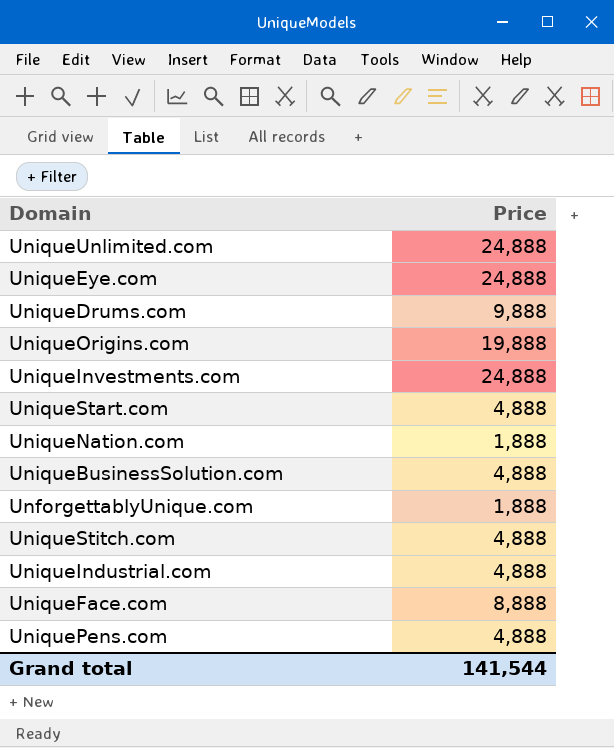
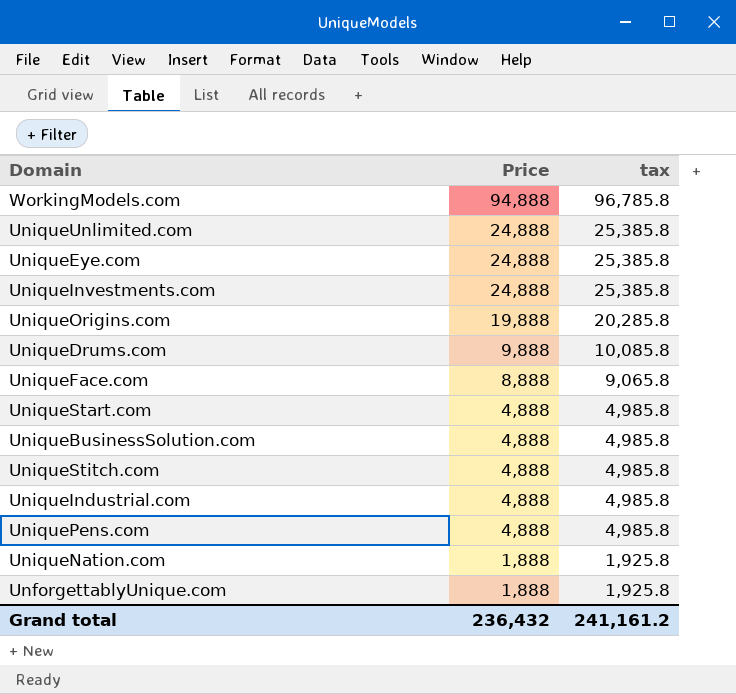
row order: none -> Price descending
column tax | formula: none -> [Price] * 1.02
row WorkingModels.com: none -> 94,888 | 96,785.8
Grand total | Price: 141,544 -> 236,432

